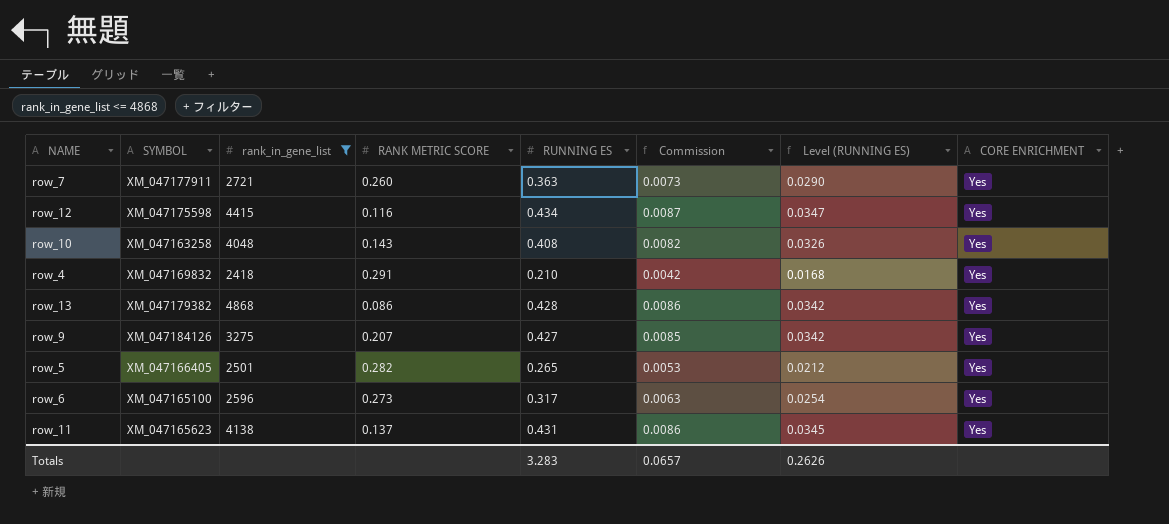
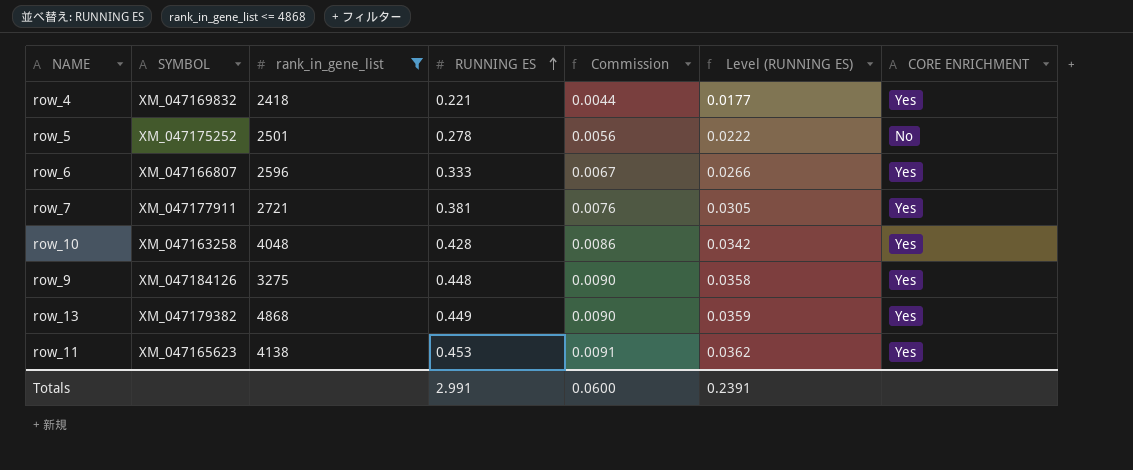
row order: none -> RUNNING ES ascending
column RANK METRIC SCORE | position: 4 -> none
row row_12: XM_047175598 | 4415 | 0.116 | 0.434 | 0.0087 | 0.0347 | Yes -> none
row_4 | RUNNING ES: 0.210 -> 0.221
row_4 | Commission: 0.0042 -> 0.0044
row_4 | Level (RUNNING ES): 0.0168 -> 0.0177
row_5 | SYMBOL: XM_047166405 -> XM_047175252
row_5 | RUNNING ES: 0.265 -> 0.278
row_5 | Commission: 0.0053 -> 0.0056
row_5 | Level (RUNNING ES): 0.0212 -> 0.0222
row_5 | CORE ENRICHMENT: Yes -> No
row_6 | SYMBOL: XM_047165100 -> XM_047166807
row_6 | RUNNING ES: 0.317 -> 0.333
row_6 | Commission: 0.0063 -> 0.0067
row_6 | Level (RUNNING ES): 0.0254 -> 0.0266
row_7 | RUNNING ES: 0.363 -> 0.381
row_7 | Commission: 0.0073 -> 0.0076
row_7 | Level (RUNNING ES): 0.0290 -> 0.0305
row_10 | RUNNING ES: 0.408 -> 0.428
row_10 | Commission: 0.0082 -> 0.0086
row_10 | Level (RUNNING ES): 0.0326 -> 0.0342
row_9 | RUNNING ES: 0.427 -> 0.448
row_9 | Commission: 0.0085 -> 0.0090
row_9 | Level (RUNNING ES): 0.0342 -> 0.0358
row_13 | RUNNING ES: 0.428 -> 0.449
row_13 | Commission: 0.0086 -> 0.0090
row_13 | Level (RUNNING ES): 0.0342 -> 0.0359
row_11 | RUNNING ES: 0.431 -> 0.453
row_11 | Commission: 0.0086 -> 0.0091
row_11 | Level (RUNNING ES): 0.0345 -> 0.0362
Totals | RUNNING ES: 3.283 -> 2.991
Totals | Commission: 0.0657 -> 0.0600
Totals | Level (RUNNING ES): 0.2626 -> 0.2391

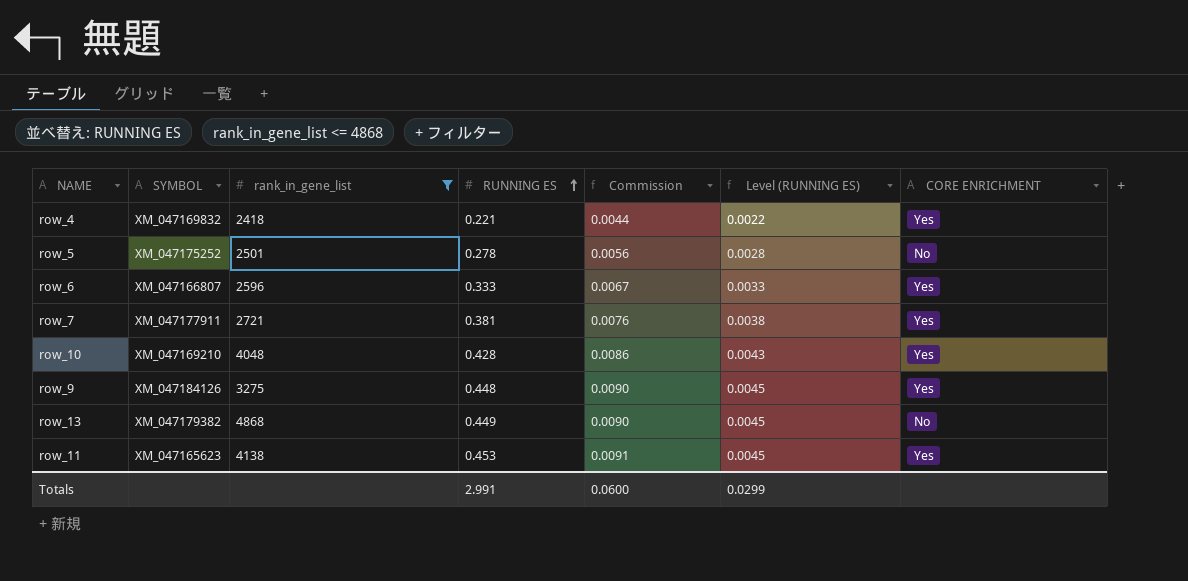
column Level (RUNNING ES) | formula: [RUNNING ES] * 0.08 -> [RUNNING ES] * 0.01
row_10 | SYMBOL: XM_047163258 -> XM_047169210
row_13 | CORE ENRICHMENT: Yes -> No
Totals | Level (RUNNING ES): 0.2391 -> 0.0299

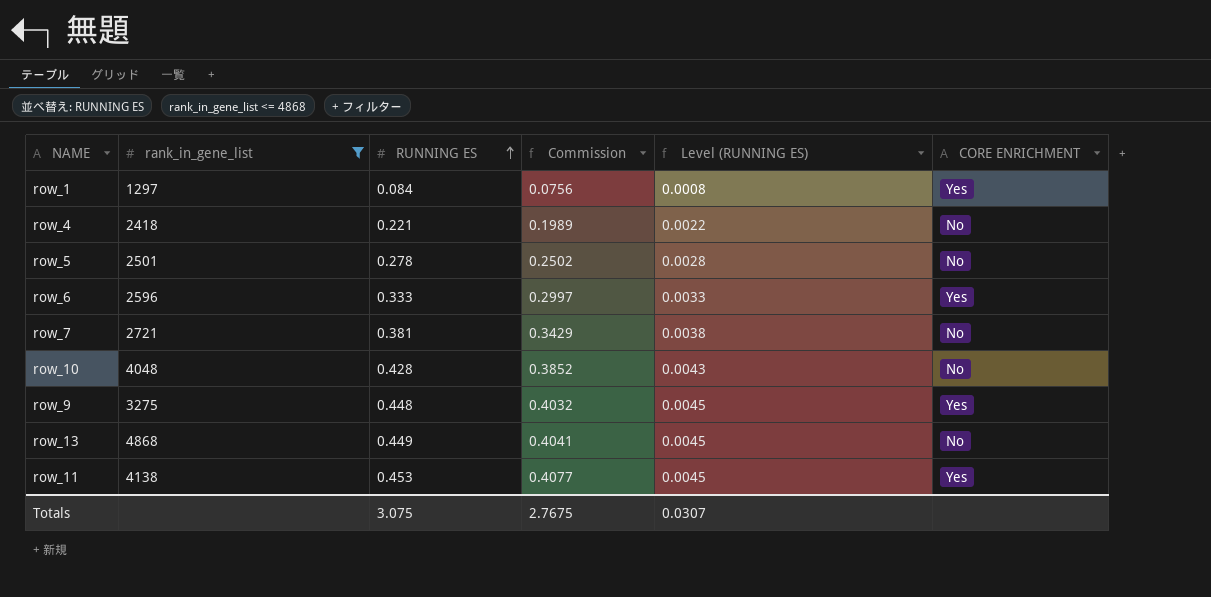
column SYMBOL | position: 2 -> none
column Commission | formula: [RUNNING ES] * 0.02 -> [RUNNING ES] * 0.9
row row_1: none -> 1297 | 0.084 | 0.0756 | 0.0008 | Yes
row_4 | CORE ENRICHMENT: Yes -> No
row_7 | CORE ENRICHMENT: Yes -> No
row_10 | CORE ENRICHMENT: Yes -> No
Totals | RUNNING ES: 2.991 -> 3.075
Totals | Commission: 0.0600 -> 2.7675
Totals | Level (RUNNING ES): 0.0299 -> 0.0307

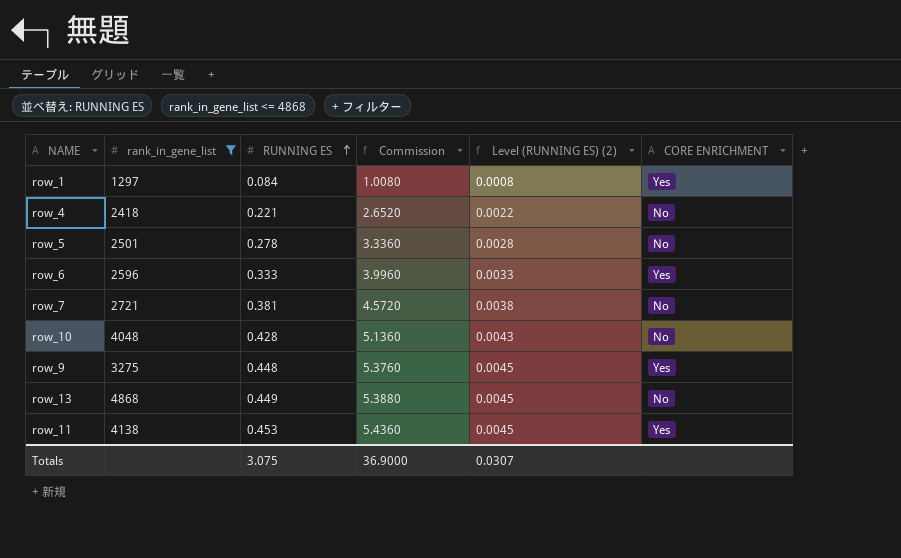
column Commission | formula: [RUNNING ES] * 0.9 -> [RUNNING ES] * 12
column name: Level (RUNNING ES) -> Level (RUNNING ES) (2)
Totals | Commission: 2.7675 -> 36.9000

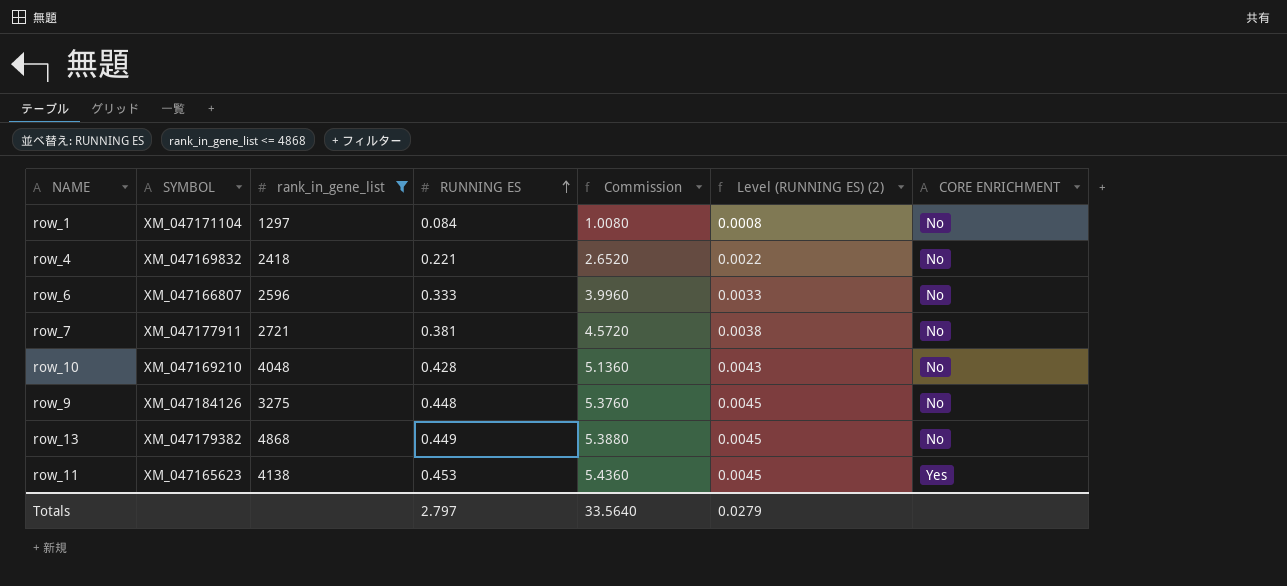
column SYMBOL | position: none -> 2
row row_5: 2501 | 0.278 | 3.3360 | 0.0028 | No -> none
row_1 | CORE ENRICHMENT: Yes -> No
row_6 | CORE ENRICHMENT: Yes -> No
row_9 | CORE ENRICHMENT: Yes -> No
Totals | RUNNING ES: 3.075 -> 2.797
Totals | Commission: 36.9000 -> 33.5640
Totals | Level (RUNNING ES) (2): 0.0307 -> 0.0279

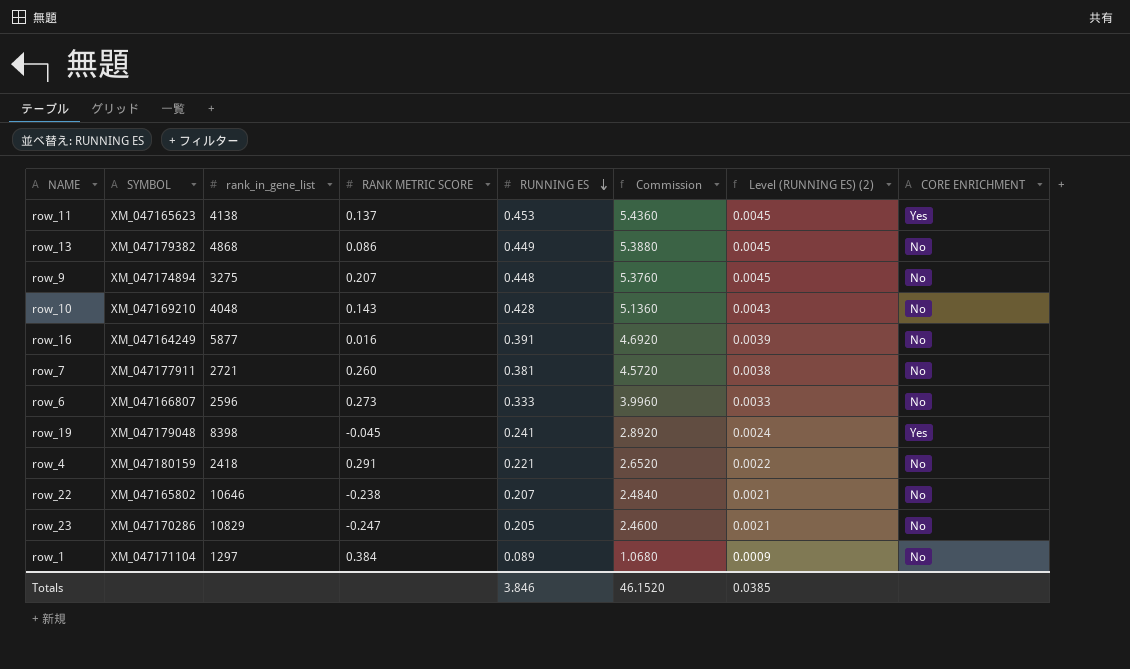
filter: rank_in_gene_list <= 4868 -> none
row order: RUNNING ES ascending -> RUNNING ES descending
column RANK METRIC SCORE | position: none -> 4
row_9 | SYMBOL: XM_047184126 -> XM_047174894
row_4 | SYMBOL: XM_047169832 -> XM_047180159
row_1 | RUNNING ES: 0.084 -> 0.089
row_1 | Commission: 1.0080 -> 1.0680
row_1 | Level (RUNNING ES) (2): 0.0008 -> 0.0009
Totals | RUNNING ES: 2.797 -> 3.846
Totals | Commission: 33.5640 -> 46.1520
Totals | Level (RUNNING ES) (2): 0.0279 -> 0.0385

